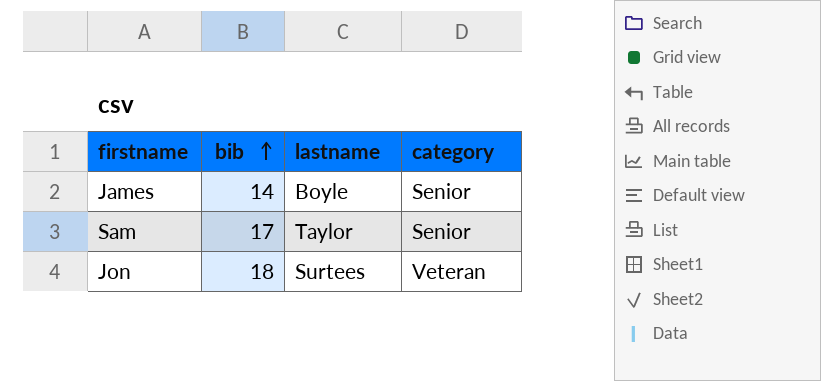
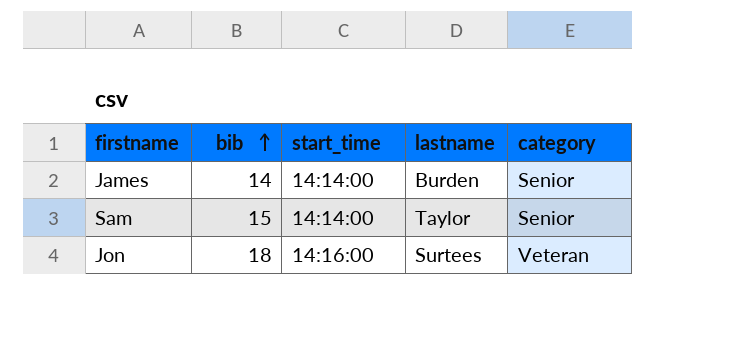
column start_time | position: none -> 3
James | lastname: Boyle -> Burden
Sam | bib: 17 -> 15

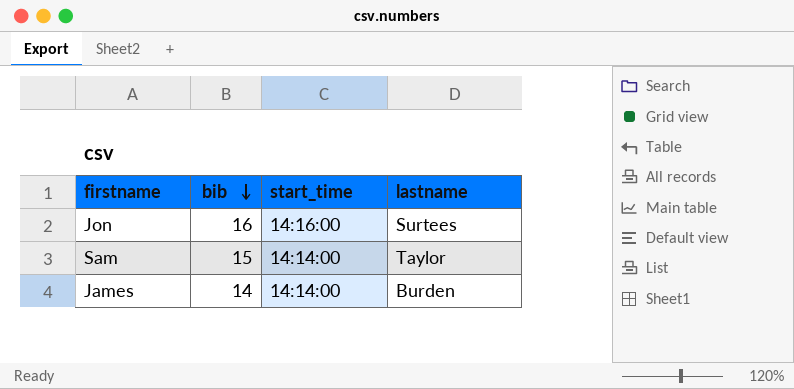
row order: bib ascending -> bib descending
column category | position: 5 -> none
Jon | bib: 18 -> 16

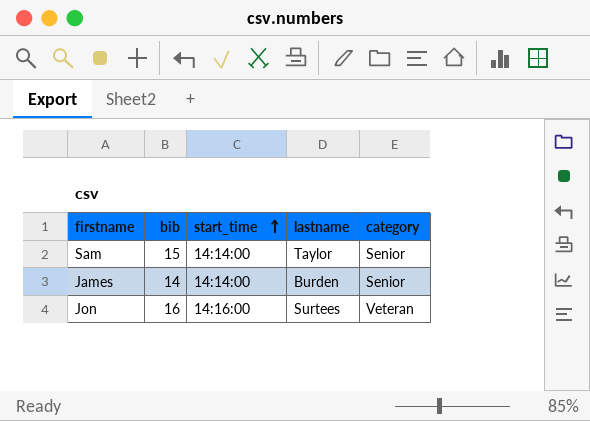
row order: bib descending -> start_time ascending
column category | position: none -> 5

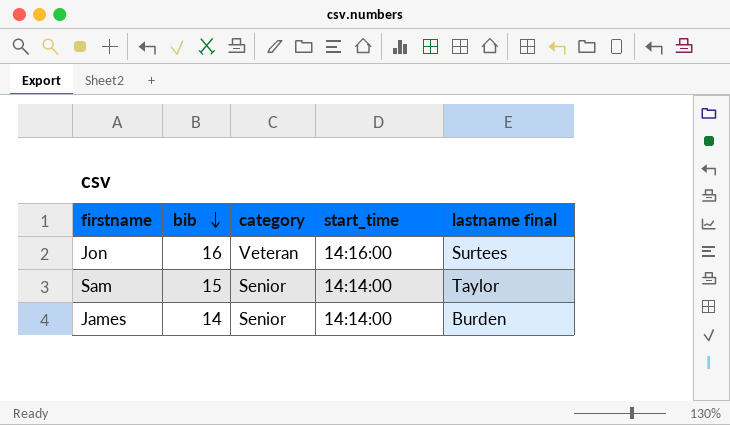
row order: start_time ascending -> bib descending
column category | position: 5 -> 3
column name: lastname -> lastname final

